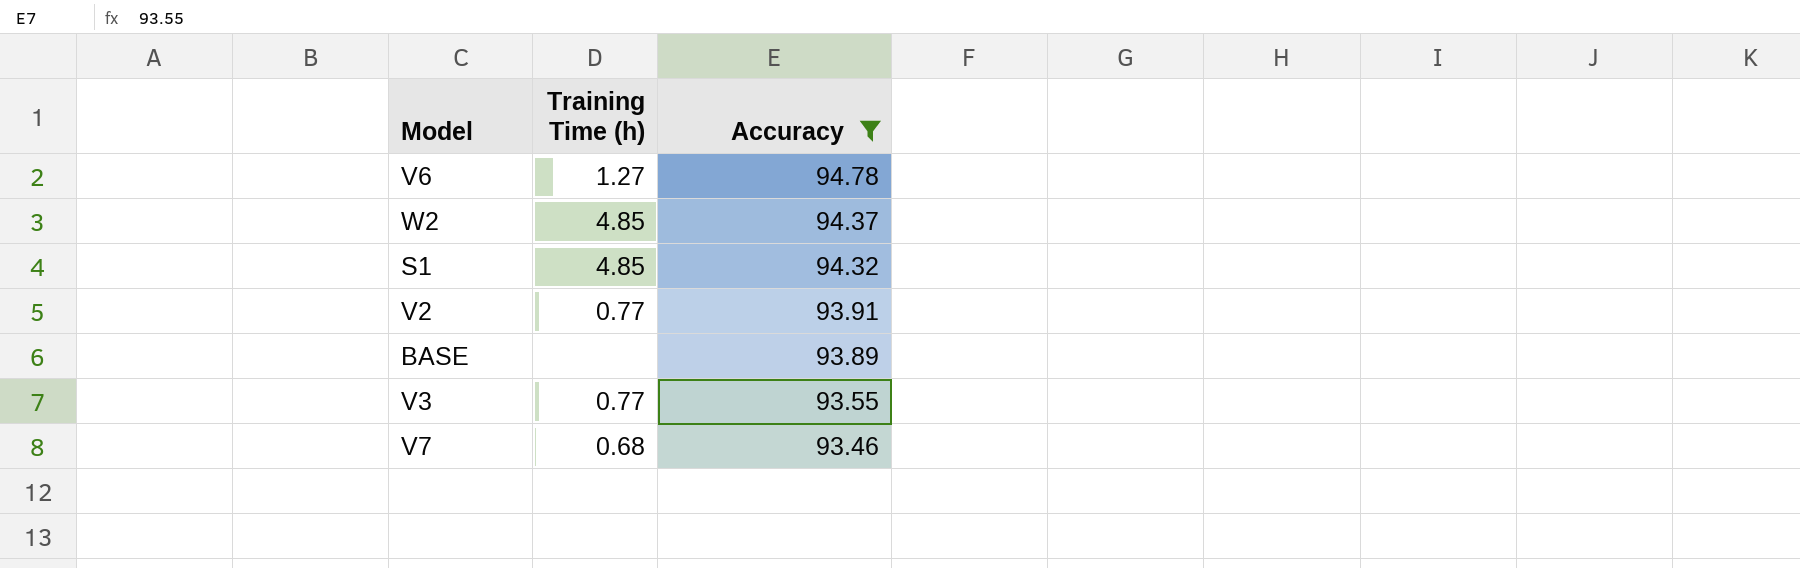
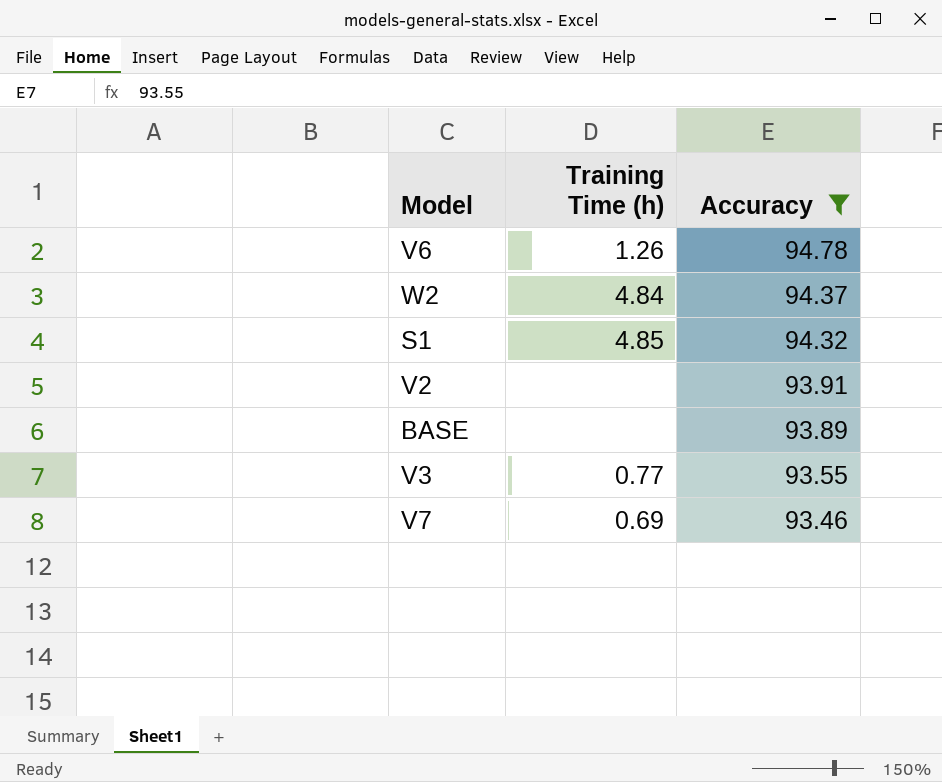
V6 | Training Time (h): 1.27 -> 1.26
W2 | Training Time (h): 4.85 -> 4.84
V2 | Training Time (h): 0.77 -> none
V7 | Training Time (h): 0.68 -> 0.69

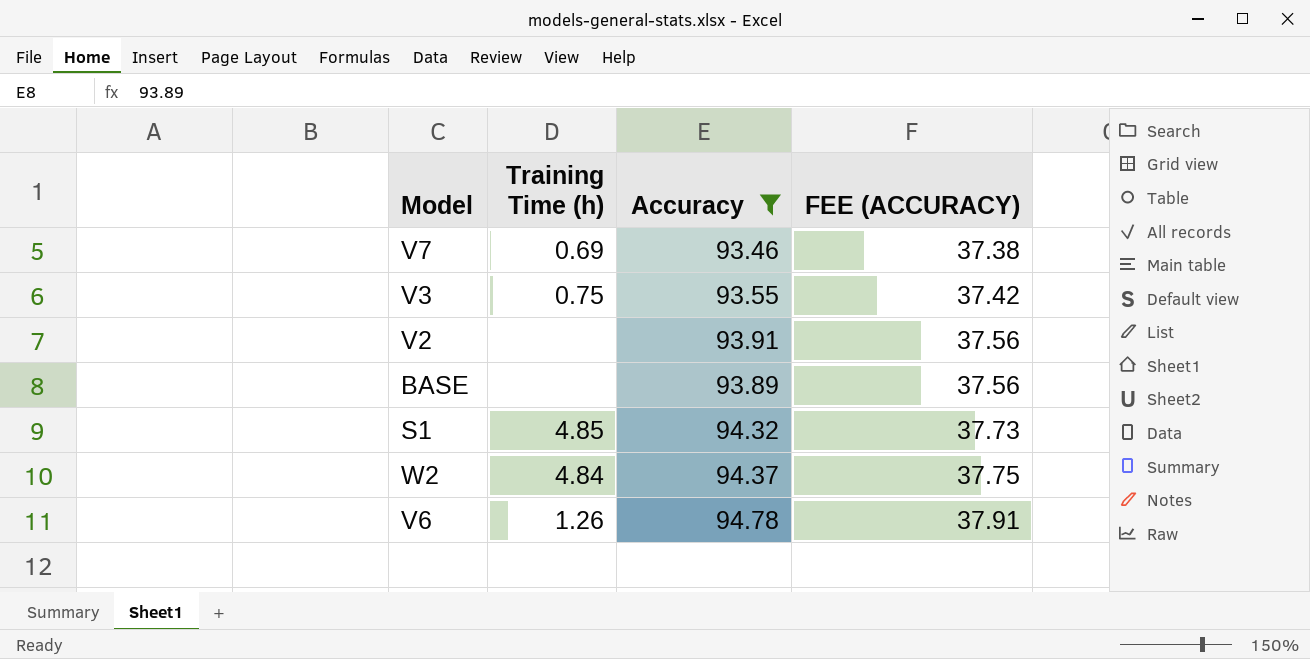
row order: Accuracy descending -> FEE (ACCURACY) ascending
column FEE (ACCURACY) | formula: none -> [Accuracy] * 0.4
V3 | Training Time (h): 0.77 -> 0.75

